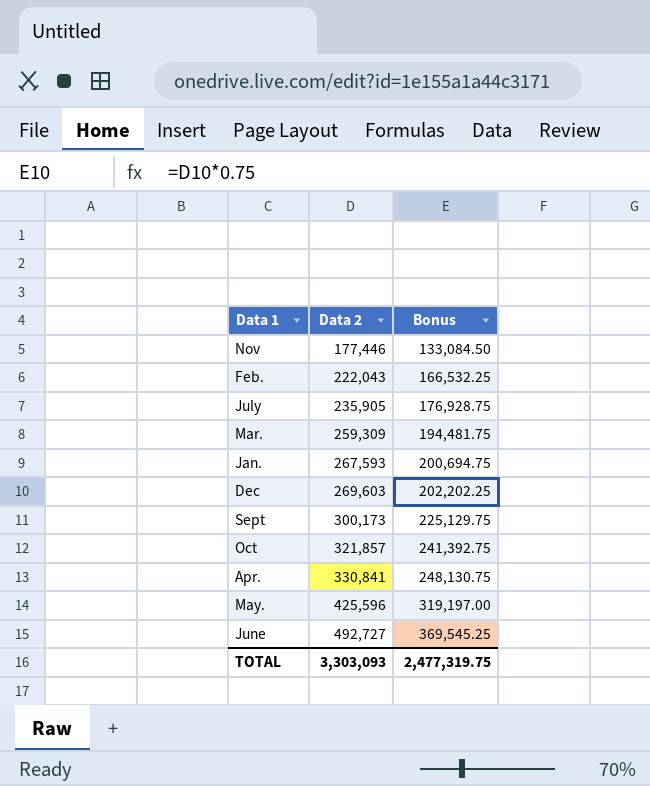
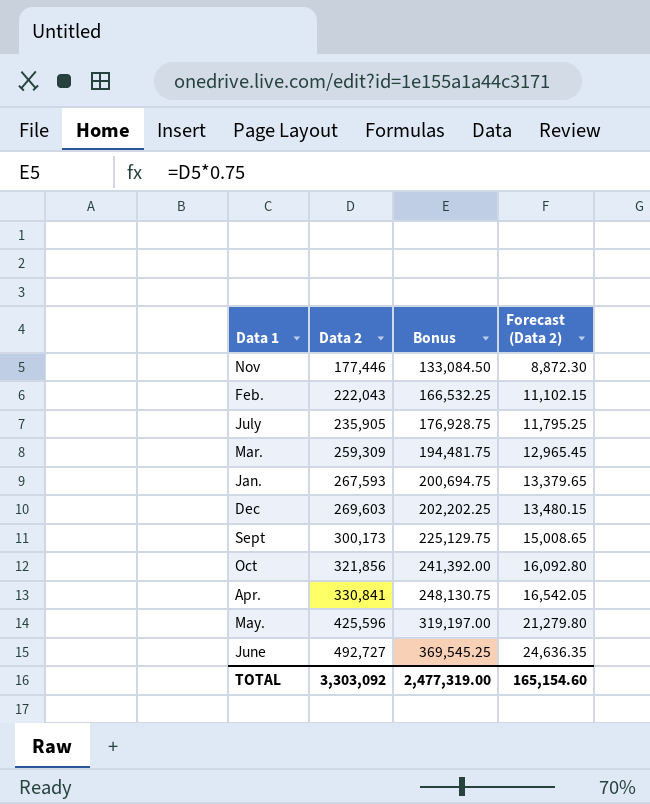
column Forecast (Data 2) | formula: none -> [Data 2] * 0.05
Oct | Data 2: 321,857 -> 321,856
Oct | Bonus: 241,392.75 -> 241,392.00
TOTAL | Data 2: 3,303,093 -> 3,303,092
TOTAL | Bonus: 2,477,319.75 -> 2,477,319.00

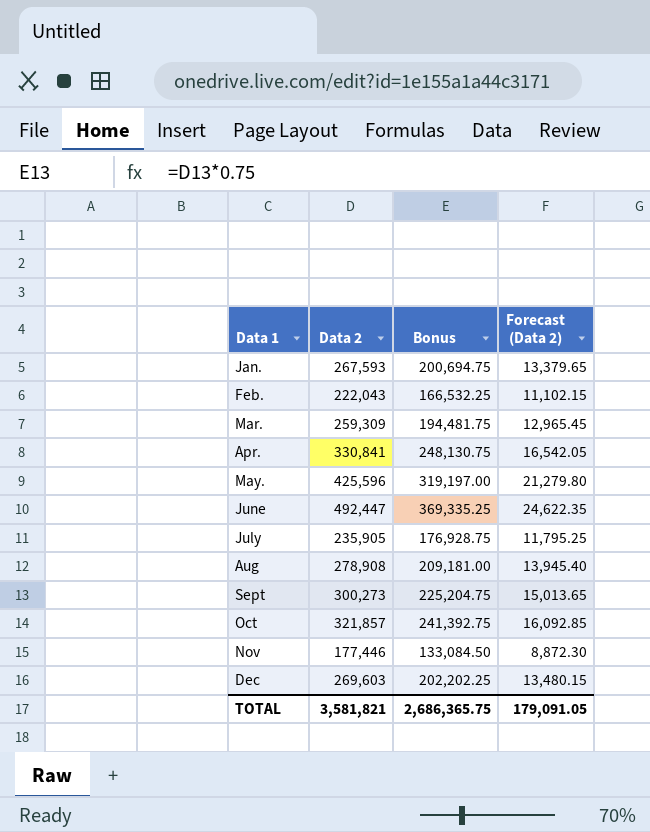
row order: Data 2 ascending -> Data 1 ascending
June | Data 2: 492,727 -> 492,447
June | Bonus: 369,545.25 -> 369,335.25
June | Forecast (Data 2): 24,636.35 -> 24,622.35
row Aug: none -> 278,908 | 209,181.00 | 13,945.40
Sept | Data 2: 300,173 -> 300,273
Sept | Bonus: 225,129.75 -> 225,204.75
Sept | Forecast (Data 2): 15,008.65 -> 15,013.65
Oct | Data 2: 321,856 -> 321,857
Oct | Bonus: 241,392.00 -> 241,392.75
Oct | Forecast (Data 2): 16,092.80 -> 16,092.85
TOTAL | Data 2: 3,303,092 -> 3,581,821
TOTAL | Bonus: 2,477,319.00 -> 2,686,365.75
TOTAL | Forecast (Data 2): 165,154.60 -> 179,091.05

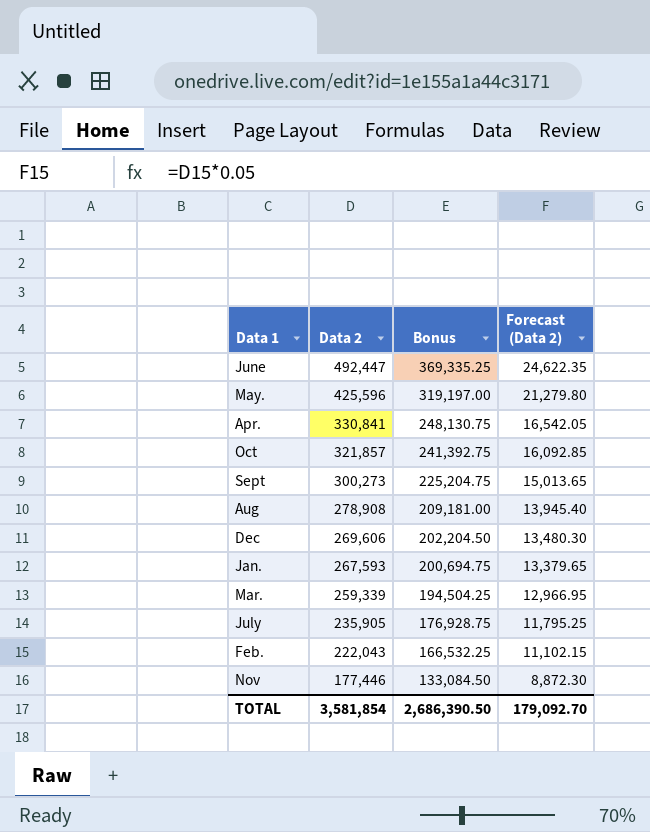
row order: Data 1 ascending -> Data 2 descending
Dec | Data 2: 269,603 -> 269,606
Dec | Bonus: 202,202.25 -> 202,204.50
Dec | Forecast (Data 2): 13,480.15 -> 13,480.30
Mar. | Data 2: 259,309 -> 259,339
Mar. | Bonus: 194,481.75 -> 194,504.25
Mar. | Forecast (Data 2): 12,965.45 -> 12,966.95
TOTAL | Data 2: 3,581,821 -> 3,581,854
TOTAL | Bonus: 2,686,365.75 -> 2,686,390.50
TOTAL | Forecast (Data 2): 179,091.05 -> 179,092.70

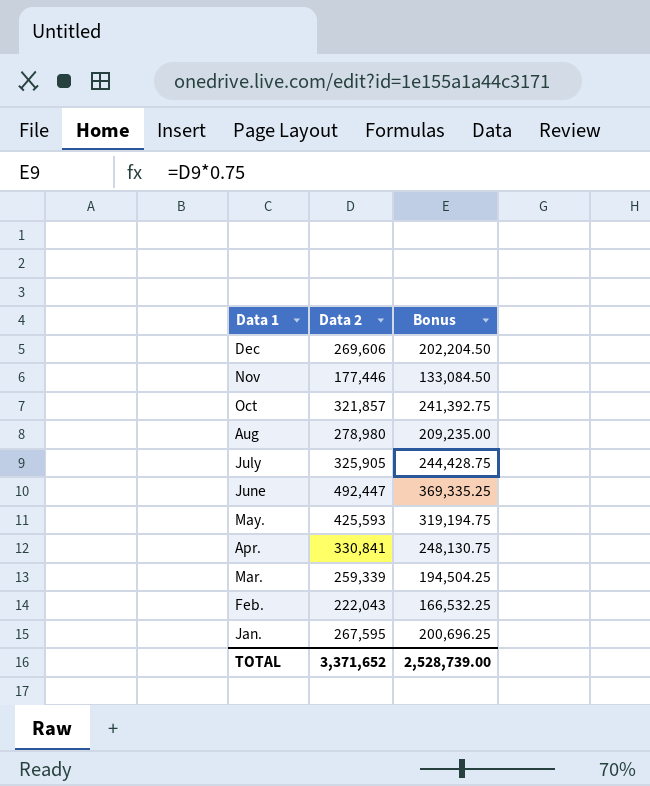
row order: Data 2 descending -> Data 1 descending
column Forecast (Data 2) | formula: [Data 2] * 0.05 -> none
row Sept: 300,273 | 225,204.75 | 15,013.65 -> none
Aug | Data 2: 278,908 -> 278,980
Aug | Bonus: 209,181.00 -> 209,235.00
July | Data 2: 235,905 -> 325,905
July | Bonus: 176,928.75 -> 244,428.75
May. | Data 2: 425,596 -> 425,593
May. | Bonus: 319,197.00 -> 319,194.75
Jan. | Data 2: 267,593 -> 267,595
Jan. | Bonus: 200,694.75 -> 200,696.25
TOTAL | Data 2: 3,581,854 -> 3,371,652
TOTAL | Bonus: 2,686,390.50 -> 2,528,739.00

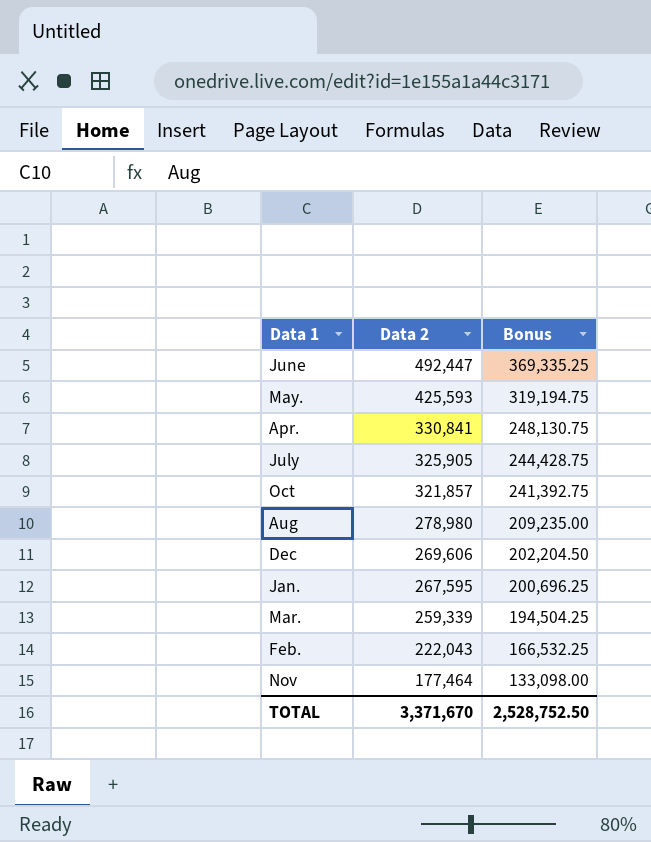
row order: Data 1 descending -> Data 2 descending
Nov | Data 2: 177,446 -> 177,464
Nov | Bonus: 133,084.50 -> 133,098.00
TOTAL | Data 2: 3,371,652 -> 3,371,670
TOTAL | Bonus: 2,528,739.00 -> 2,528,752.50

